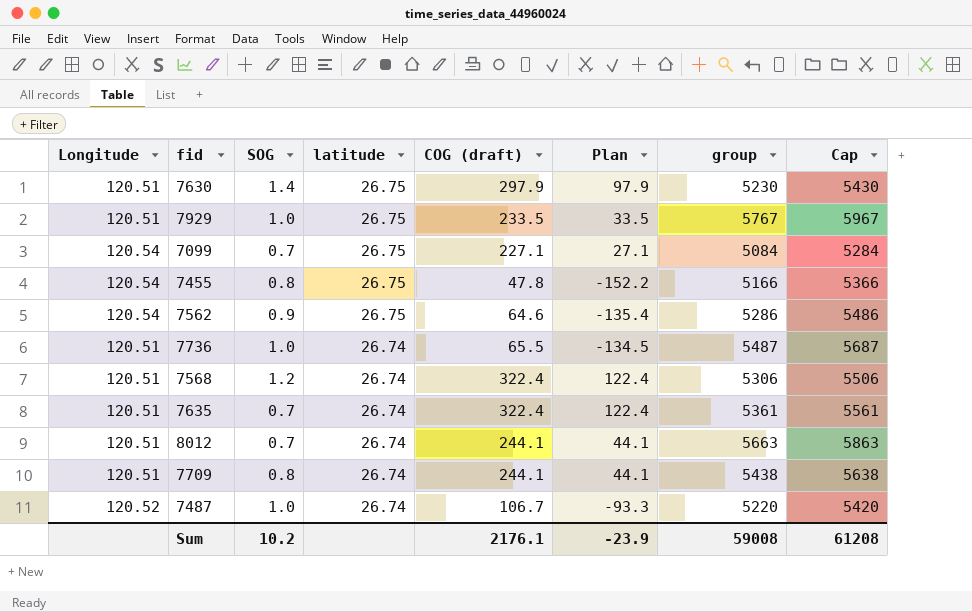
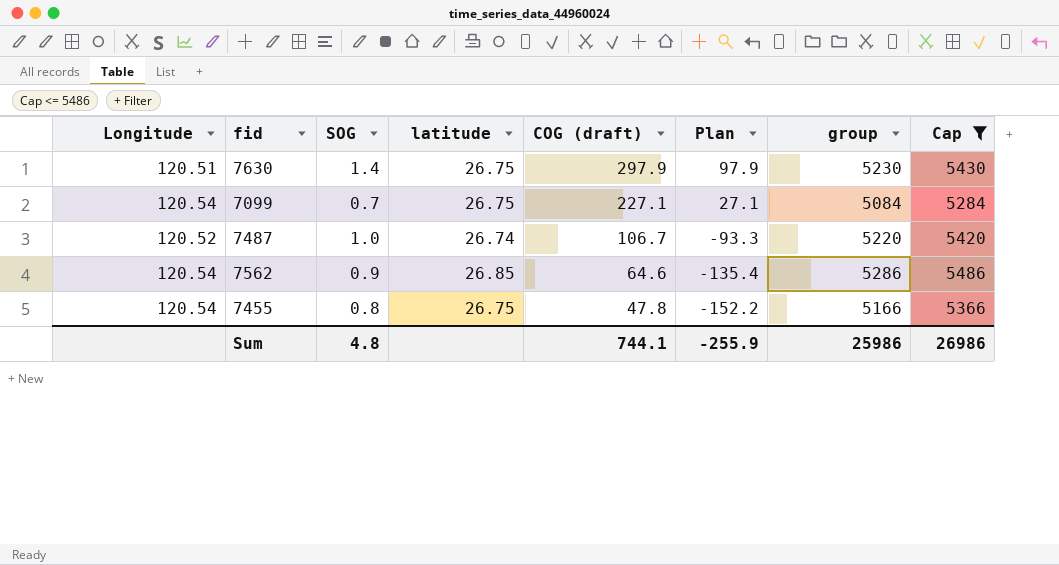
filter: none -> Cap <= 5486
row order: latitude descending -> COG (draft) descending
7562 | latitude: 26.75 -> 26.85
Sum | SOG: 10.2 -> 4.8
Sum | COG (draft): 2176.1 -> 744.1
Sum | Plan: -23.9 -> -255.9
Sum | group: 59008 -> 25986
Sum | Cap: 61208 -> 26986

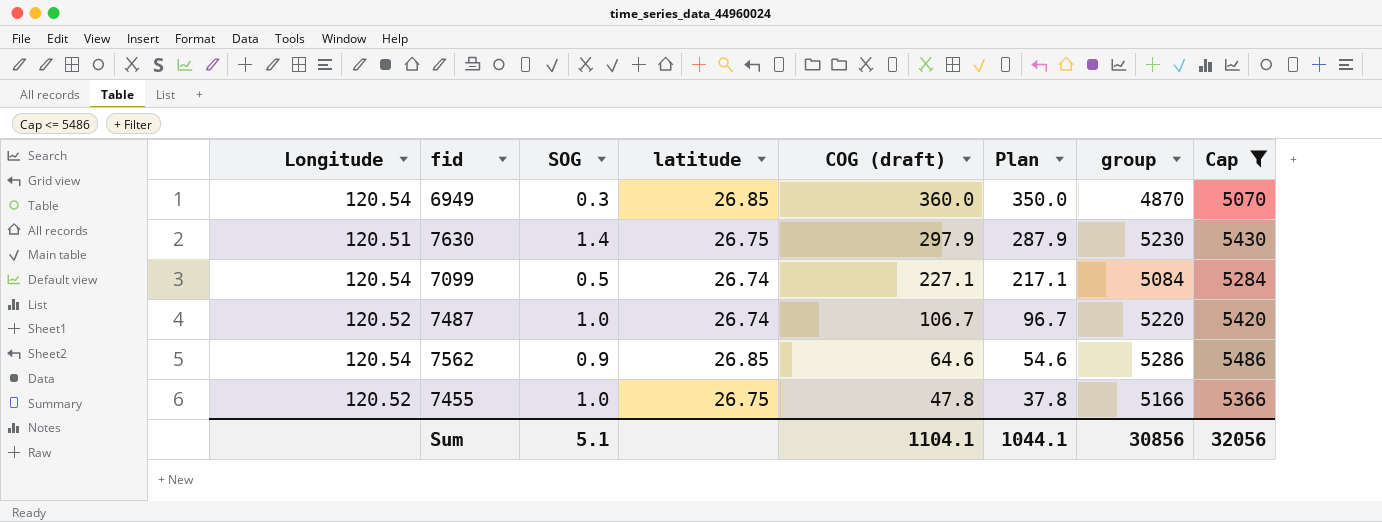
column Plan | formula: [COG (draft)] - 200 -> [COG (draft)] - 10
row 6949: none -> 120.54 | 0.3 | 26.85 | 360.0 | 350.0 | 4870 | 5070
7099 | SOG: 0.7 -> 0.5
7099 | latitude: 26.75 -> 26.74
7455 | Longitude: 120.54 -> 120.52
7455 | SOG: 0.8 -> 1.0
Sum | SOG: 4.8 -> 5.1
Sum | COG (draft): 744.1 -> 1104.1
Sum | Plan: -255.9 -> 1044.1
Sum | group: 25986 -> 30856
Sum | Cap: 26986 -> 32056

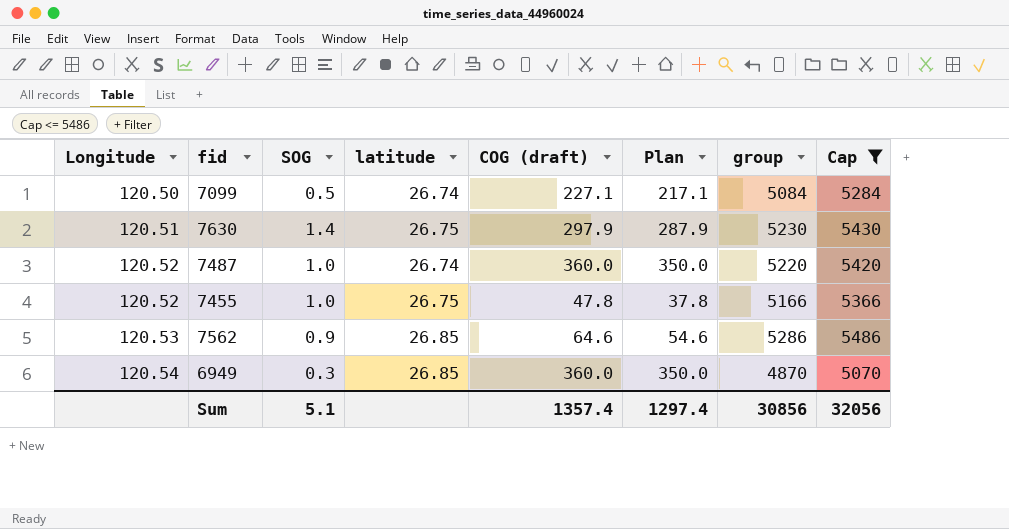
row order: COG (draft) descending -> Longitude ascending
7099 | Longitude: 120.54 -> 120.50
7487 | COG (draft): 106.7 -> 360.0
7487 | Plan: 96.7 -> 350.0
7562 | Longitude: 120.54 -> 120.53
Sum | COG (draft): 1104.1 -> 1357.4
Sum | Plan: 1044.1 -> 1297.4

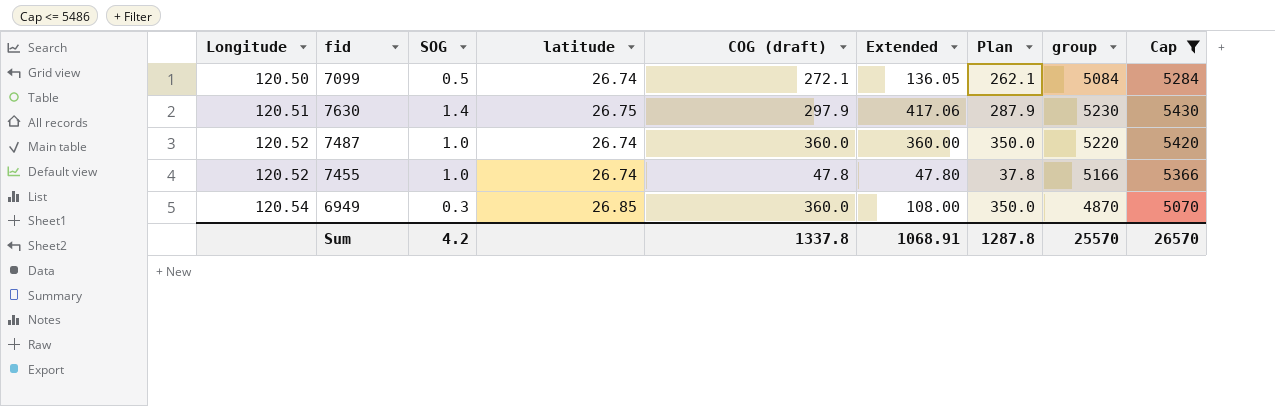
column Extended | formula: none -> [SOG] * [COG (draft)]
row 7562: 120.53 | 0.9 | 26.85 | 64.6 | 54.6 | 5286 | 5486 -> none
7099 | COG (draft): 227.1 -> 272.1
7099 | Plan: 217.1 -> 262.1
7455 | latitude: 26.75 -> 26.74
Sum | SOG: 5.1 -> 4.2
Sum | COG (draft): 1357.4 -> 1337.8
Sum | Plan: 1297.4 -> 1287.8
Sum | group: 30856 -> 25570
Sum | Cap: 32056 -> 26570

